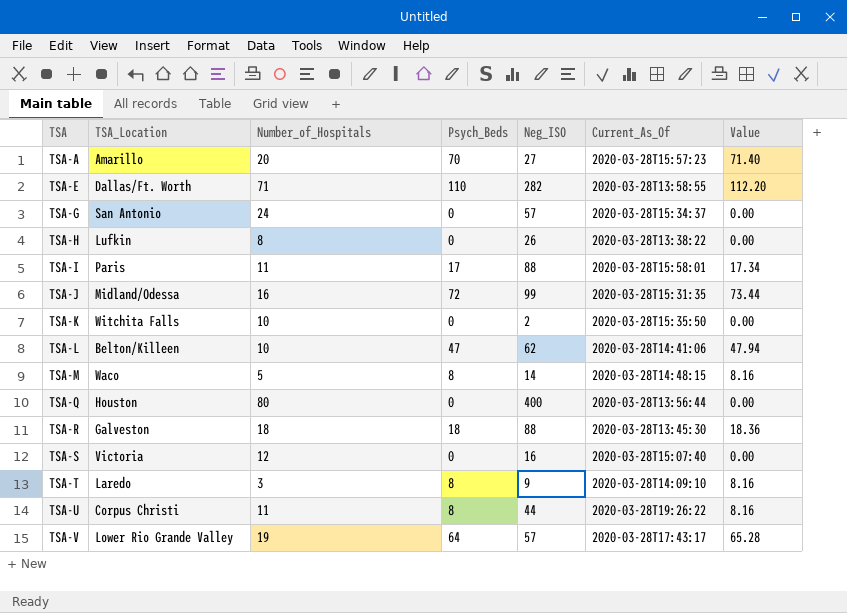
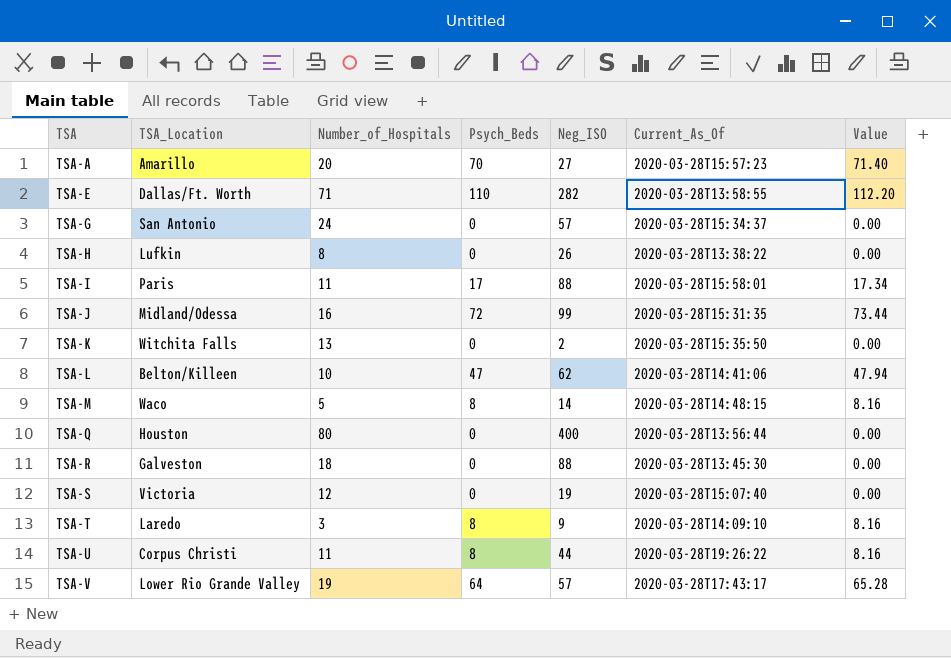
TSA-K | Number_of_Hospitals: 10 -> 13
TSA-R | Psych_Beds: 18 -> 0
TSA-R | Value: 18.36 -> 0.00
TSA-S | Neg_ISO: 16 -> 19

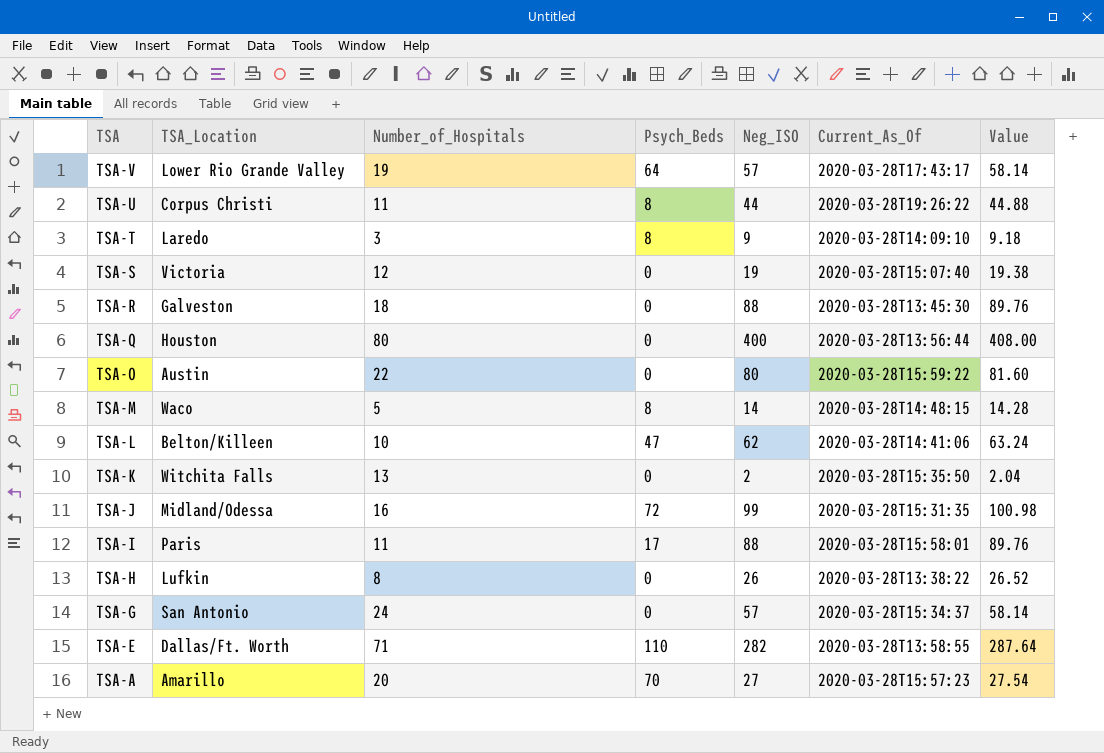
row order: TSA ascending -> TSA descending
column Value | formula: [Psych_Beds] * 1.02 -> [Neg_ISO] * 1.02
row TSA-O: none -> Austin | 22 | 0 | 80 | 2020-03-28T15:59:22 | 81.60

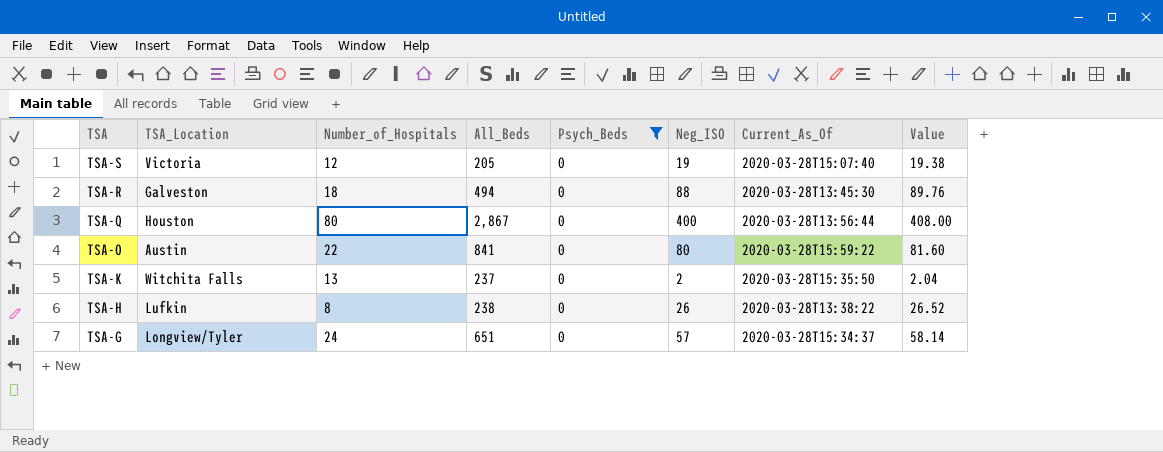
filter: none -> Psych_Beds = 0
column All_Beds | position: none -> 4
TSA-G | TSA_Location: San Antonio -> Longview/Tyler

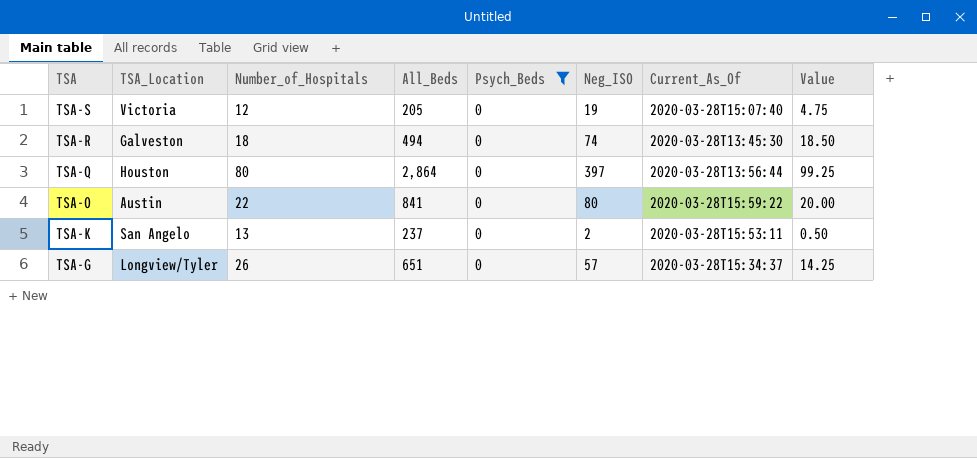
column Value | formula: [Neg_ISO] * 1.02 -> [Neg_ISO] * 0.25
row TSA-H: Lufkin | 8 | 238 | 0 | 26 | 2020-03-28T13:38:22 | 26.52 -> none
TSA-R | Neg_ISO: 88 -> 74
TSA-Q | All_Beds: 2,867 -> 2,864
TSA-Q | Neg_ISO: 400 -> 397
TSA-K | TSA_Location: Witchita Falls -> San Angelo
TSA-K | Current_As_Of: 2020-03-28T15:35:50 -> 2020-03-28T15:53:11
TSA-G | Number_of_Hospitals: 24 -> 26

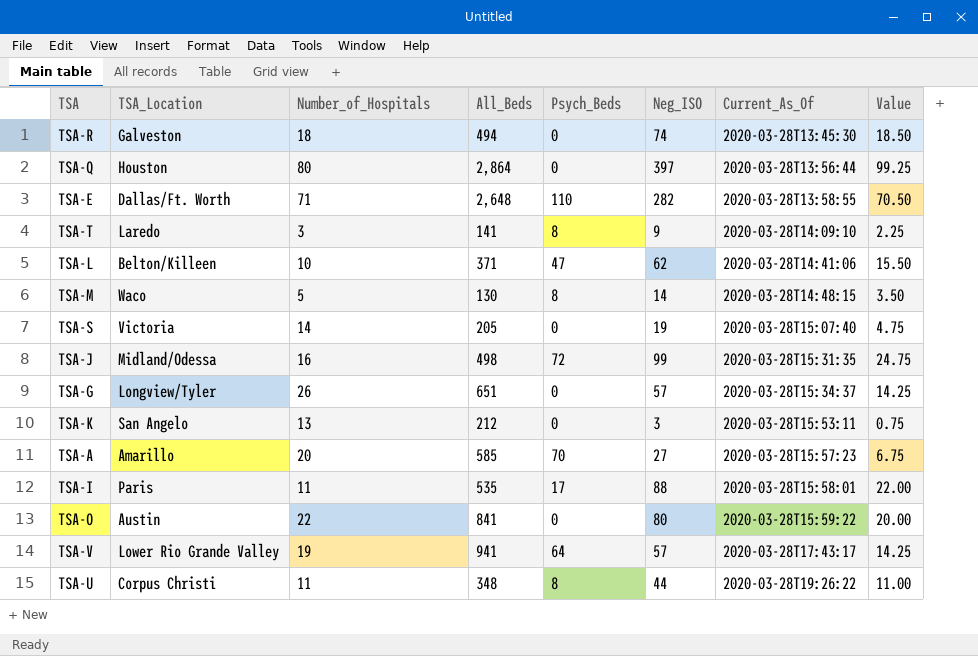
filter: Psych_Beds = 0 -> none
row order: TSA descending -> Current_As_Of ascending
TSA-S | Number_of_Hospitals: 12 -> 14
TSA-K | All_Beds: 237 -> 212
TSA-K | Neg_ISO: 2 -> 3
TSA-K | Value: 0.50 -> 0.75

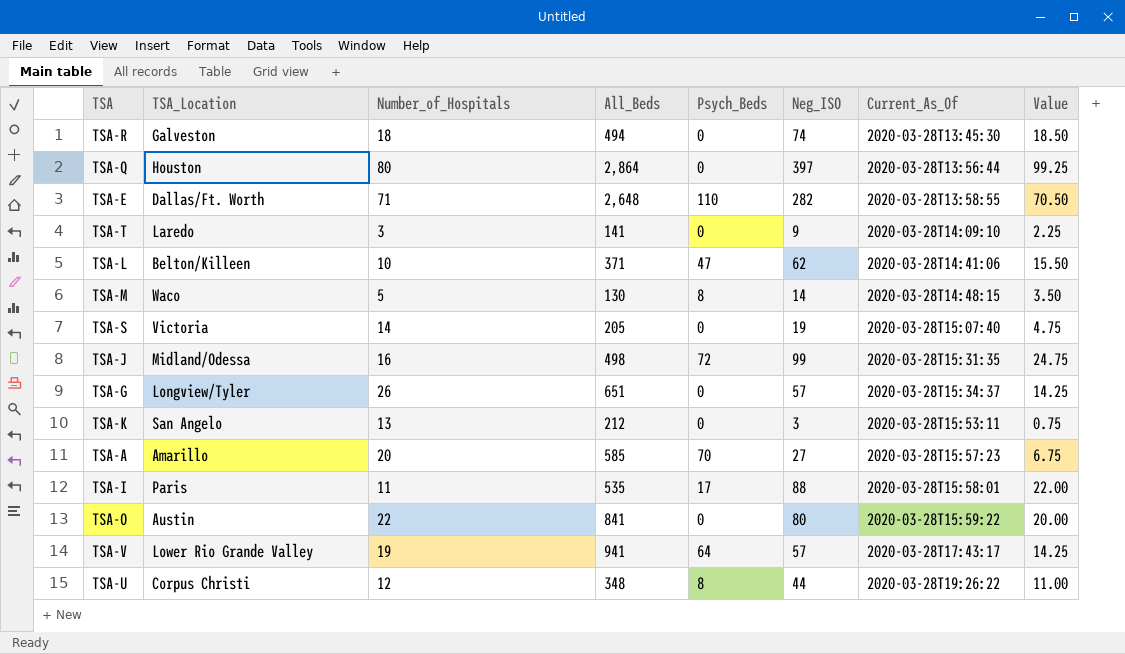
TSA-T | Psych_Beds: 8 -> 0
TSA-U | Number_of_Hospitals: 11 -> 12

